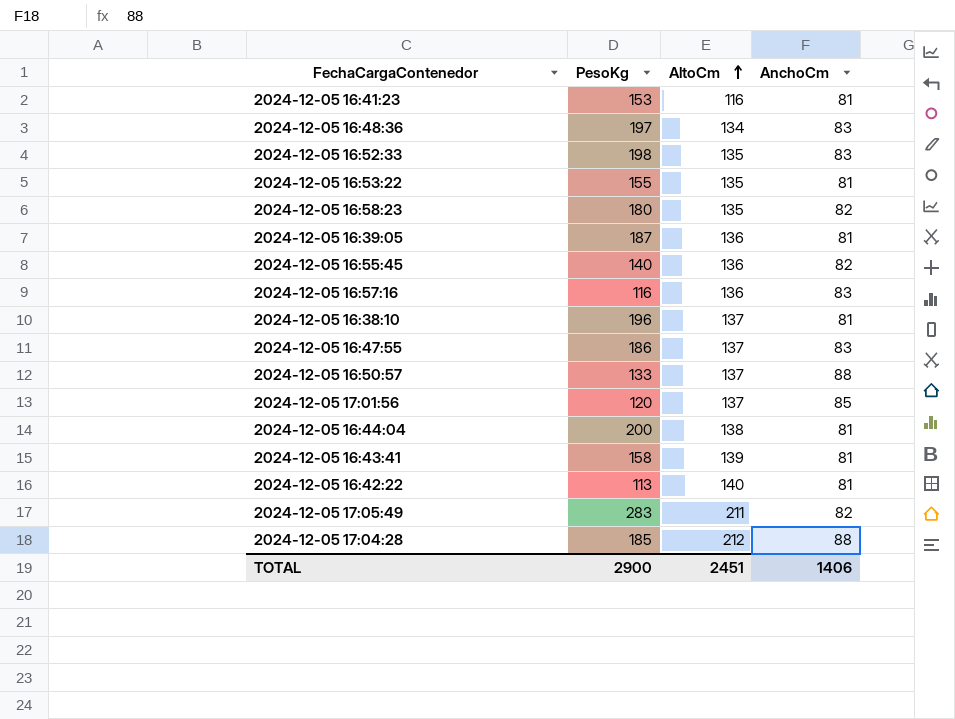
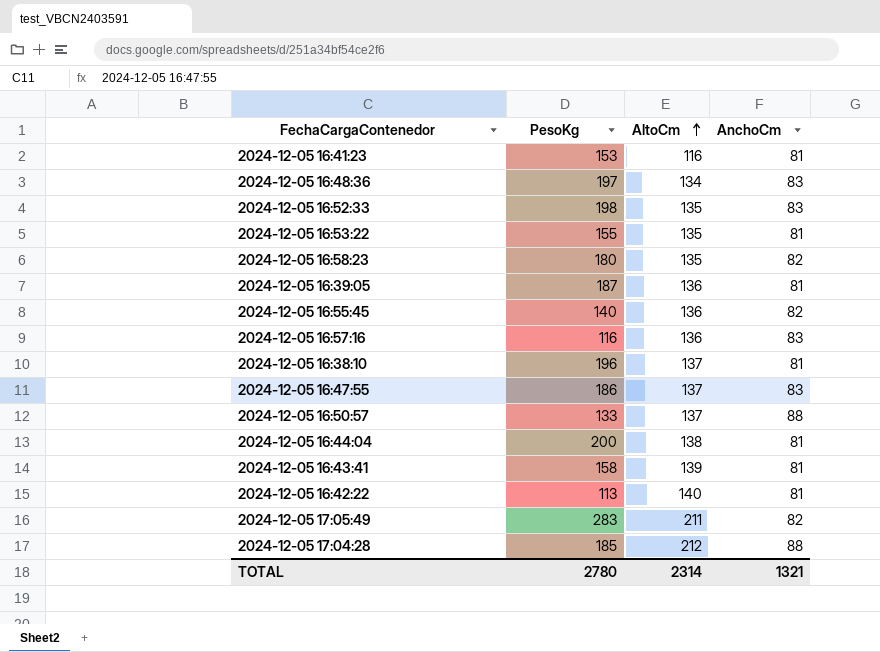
row 2024-12-05 17:01:56: 120 | 137 | 85 -> none
TOTAL | PesoKg: 2900 -> 2780
TOTAL | AltoCm: 2451 -> 2314
TOTAL | AnchoCm: 1406 -> 1321

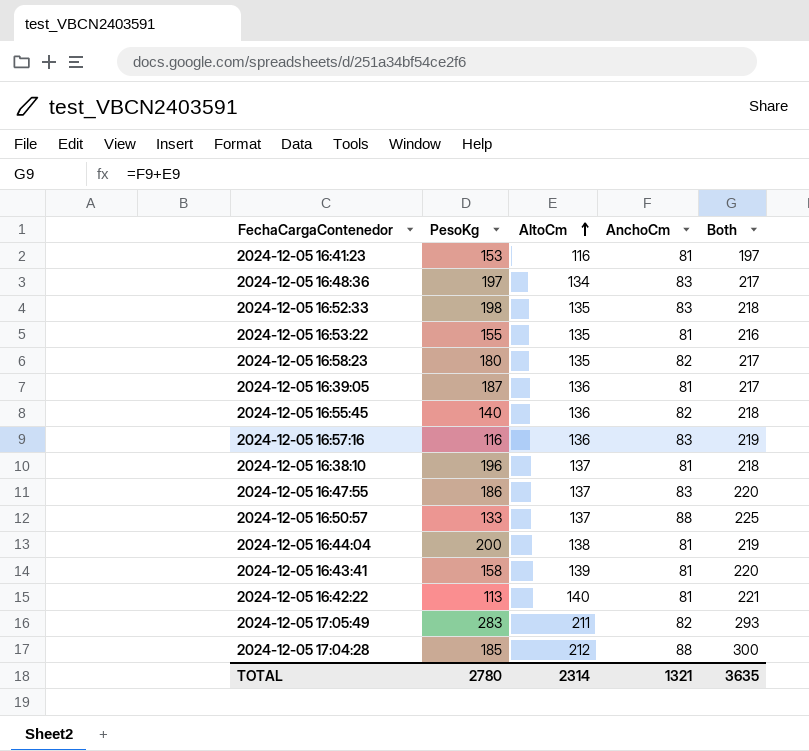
column Both | formula: none -> [AltoCm] + [AnchoCm]

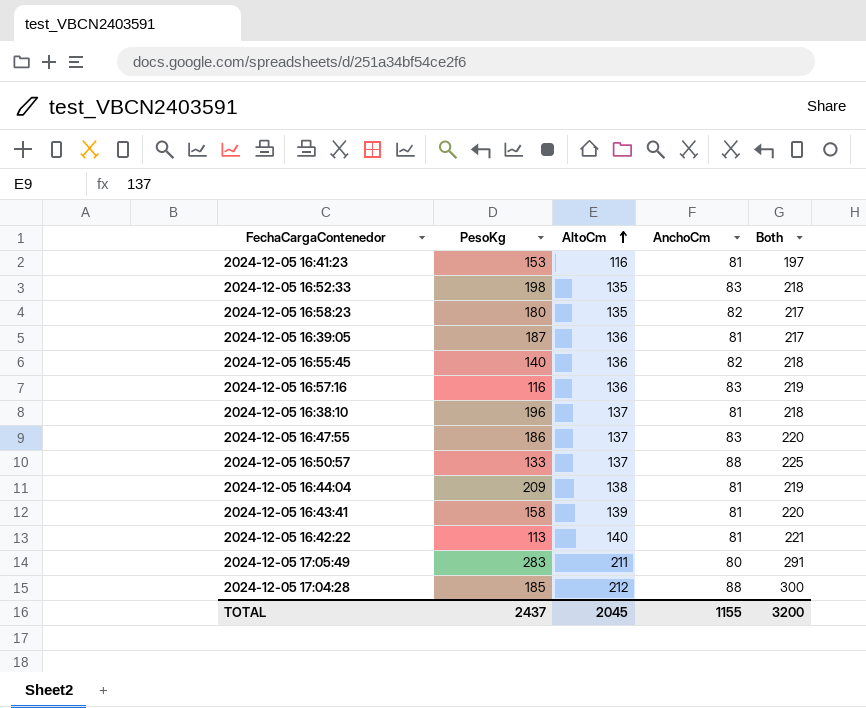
row 2024-12-05 16:48:36: 197 | 134 | 83 | 217 -> none
row 2024-12-05 16:53:22: 155 | 135 | 81 | 216 -> none
2024-12-05 16:44:04 | PesoKg: 200 -> 209
2024-12-05 17:05:49 | AnchoCm: 82 -> 80
2024-12-05 17:05:49 | Both: 293 -> 291
TOTAL | PesoKg: 2780 -> 2437
TOTAL | AltoCm: 2314 -> 2045
TOTAL | AnchoCm: 1321 -> 1155
TOTAL | Both: 3635 -> 3200

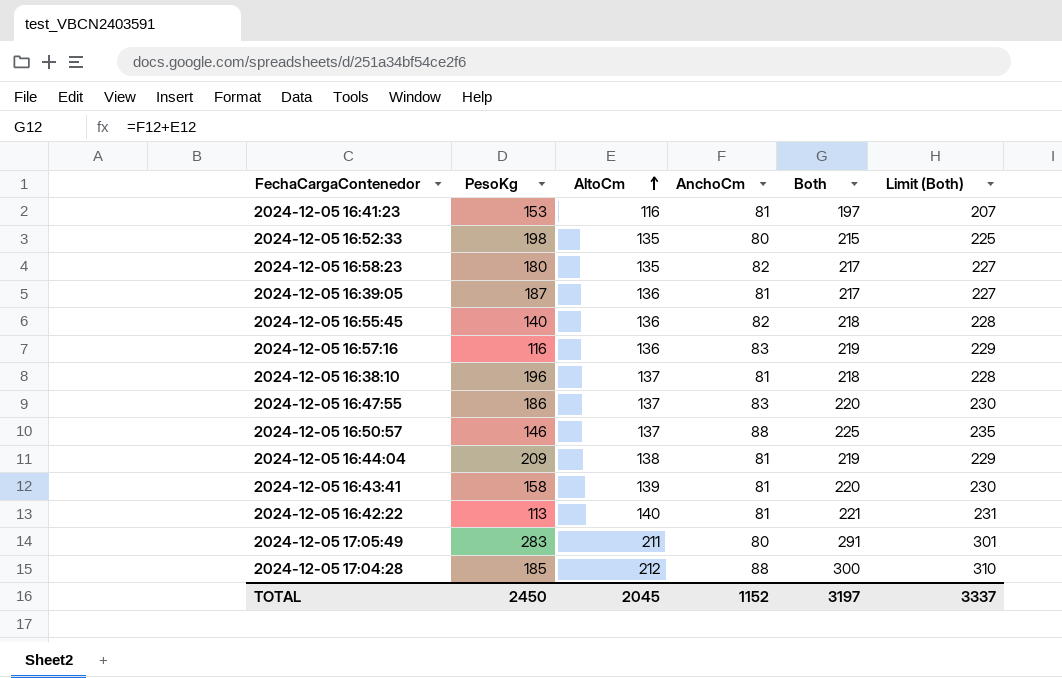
column Limit (Both) | formula: none -> [Both] + 10
2024-12-05 16:52:33 | AnchoCm: 83 -> 80
2024-12-05 16:52:33 | Both: 218 -> 215
2024-12-05 16:50:57 | PesoKg: 133 -> 146
TOTAL | PesoKg: 2437 -> 2450
TOTAL | AnchoCm: 1155 -> 1152
TOTAL | Both: 3200 -> 3197

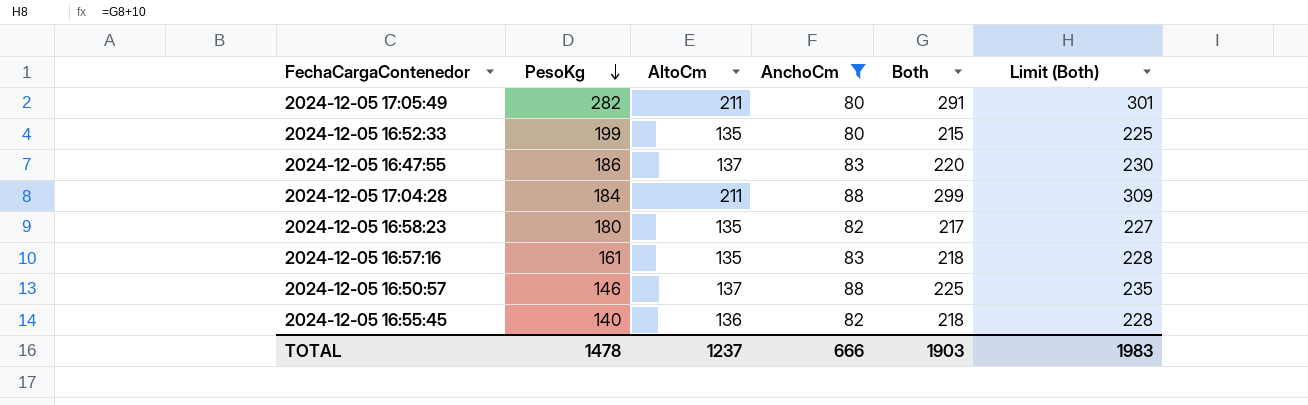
filter: none -> AnchoCm != 81
row order: AltoCm ascending -> PesoKg descending
2024-12-05 17:05:49 | PesoKg: 283 -> 282
2024-12-05 16:52:33 | PesoKg: 198 -> 199
2024-12-05 17:04:28 | PesoKg: 185 -> 184
2024-12-05 17:04:28 | AltoCm: 212 -> 211
2024-12-05 17:04:28 | Both: 300 -> 299
2024-12-05 17:04:28 | Limit (Both): 310 -> 309
2024-12-05 16:57:16 | PesoKg: 116 -> 161
2024-12-05 16:57:16 | AltoCm: 136 -> 135
2024-12-05 16:57:16 | Both: 219 -> 218
2024-12-05 16:57:16 | Limit (Both): 229 -> 228
TOTAL | PesoKg: 2450 -> 1478
TOTAL | AltoCm: 2045 -> 1237
TOTAL | AnchoCm: 1152 -> 666
TOTAL | Both: 3197 -> 1903
TOTAL | Limit (Both): 3337 -> 1983

